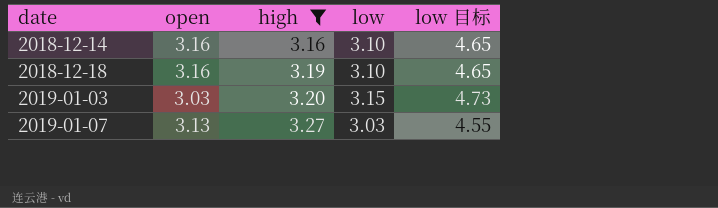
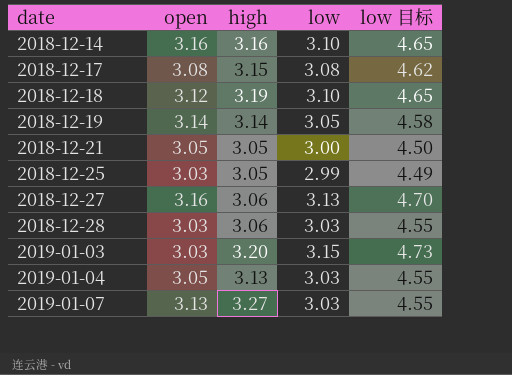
filter: high >= 3.16 -> none
2018-12-18 | open: 3.16 -> 3.12

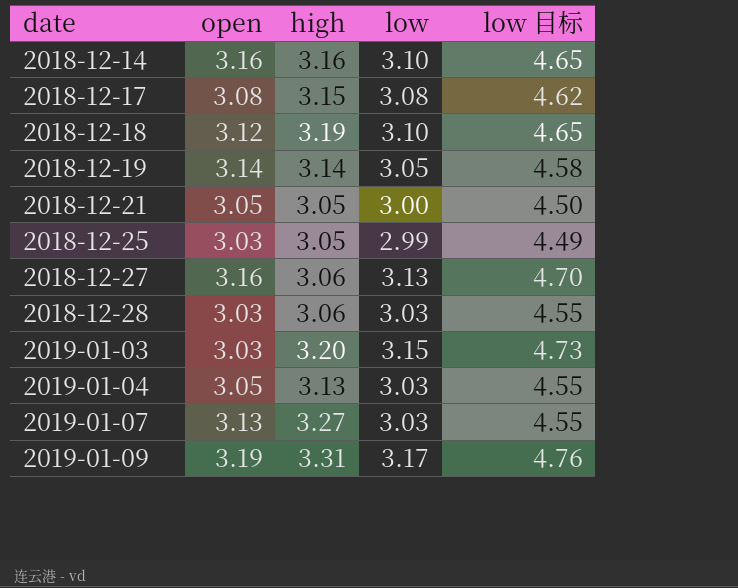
row 2019-01-09: none -> 3.19 | 3.31 | 3.17 | 4.76

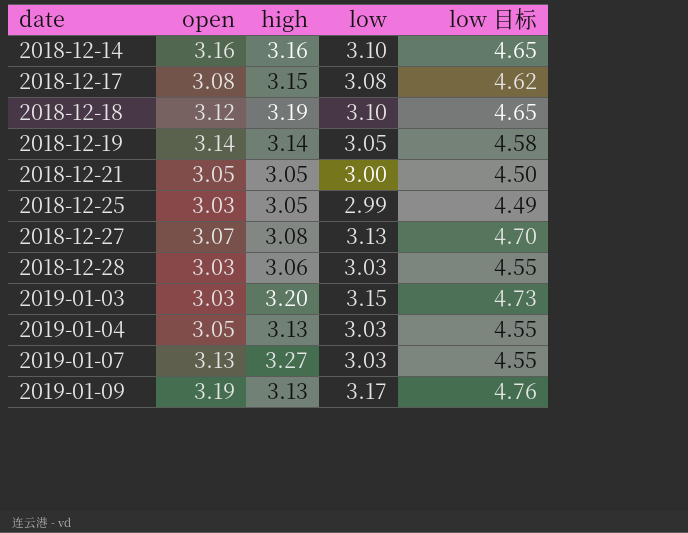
2018-12-27 | open: 3.16 -> 3.07
2018-12-27 | high: 3.06 -> 3.08
2019-01-09 | high: 3.31 -> 3.13

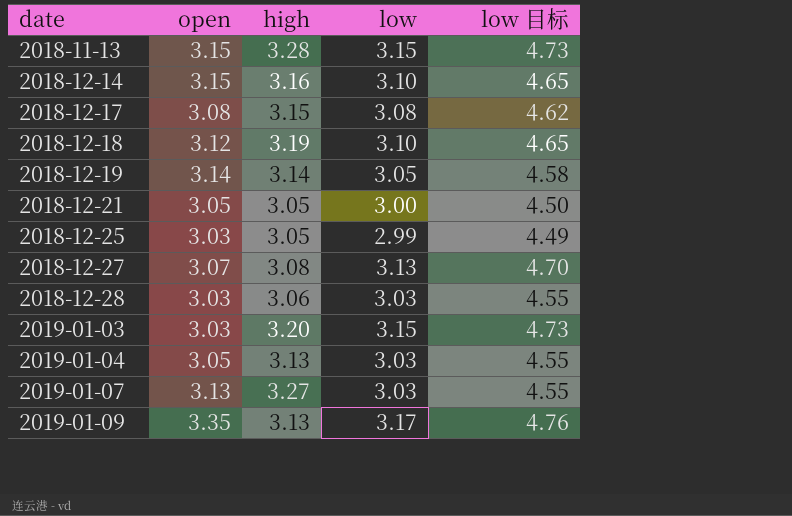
row 2018-11-13: none -> 3.15 | 3.28 | 3.15 | 4.73
2018-12-14 | open: 3.16 -> 3.15
2019-01-09 | open: 3.19 -> 3.35

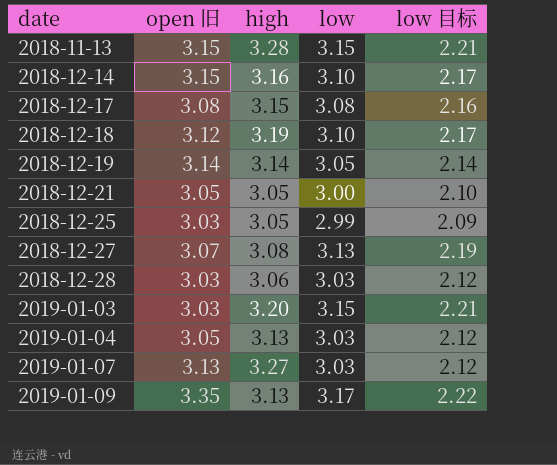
column name: open -> open 旧
column low 目标 | formula: [low] * 1.5 -> [low] * 0.7

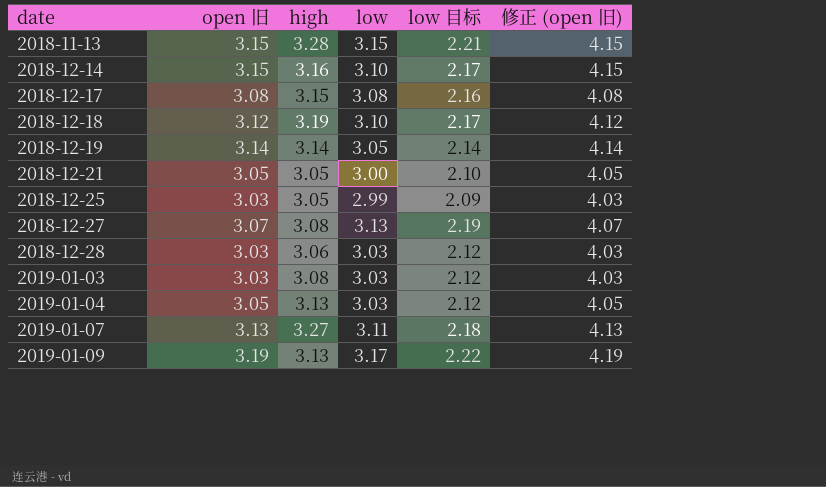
column 修正 (open 旧) | formula: none -> [open 旧] + 1
2019-01-03 | high: 3.20 -> 3.08
2019-01-03 | low: 3.15 -> 3.03
2019-01-03 | low 目标: 2.21 -> 2.12
2019-01-07 | low: 3.03 -> 3.11
2019-01-07 | low 目标: 2.12 -> 2.18
2019-01-09 | open 旧: 3.35 -> 3.19

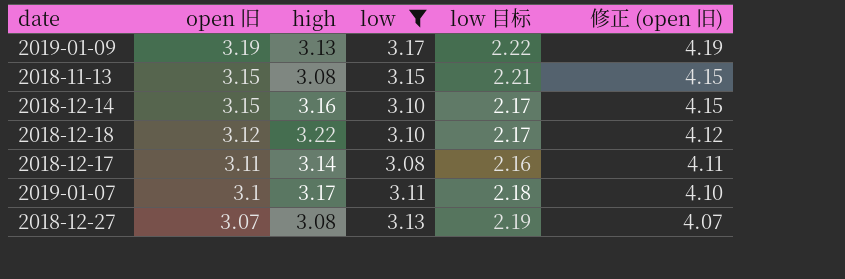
filter: none -> low >= 3.08
row order: date ascending -> open 旧 descending
2018-11-13 | high: 3.28 -> 3.08
2018-12-18 | high: 3.19 -> 3.22
2018-12-17 | open 旧: 3.08 -> 3.11
2018-12-17 | high: 3.15 -> 3.14
2018-12-17 | 修正 (open 旧): 4.08 -> 4.11
2019-01-07 | open 旧: 3.13 -> 3.1
2019-01-07 | high: 3.27 -> 3.17
2019-01-07 | 修正 (open 旧): 4.13 -> 4.10

